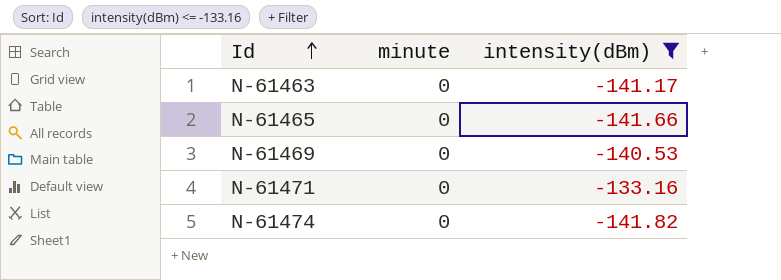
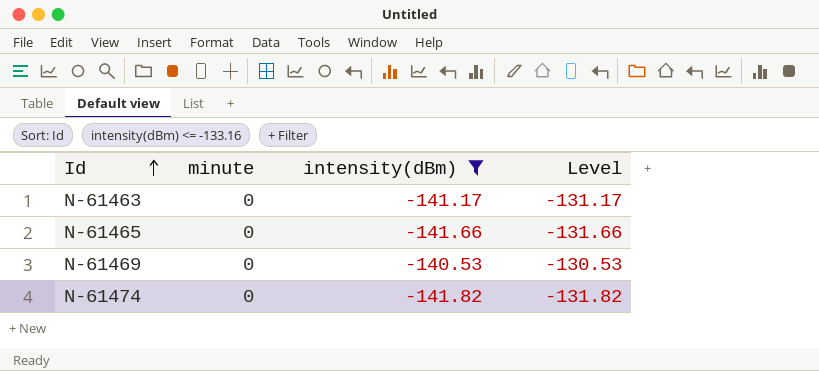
column Level | formula: none -> [intensity(dBm)] + 10
row N-61471: 0 | -133.16 -> none

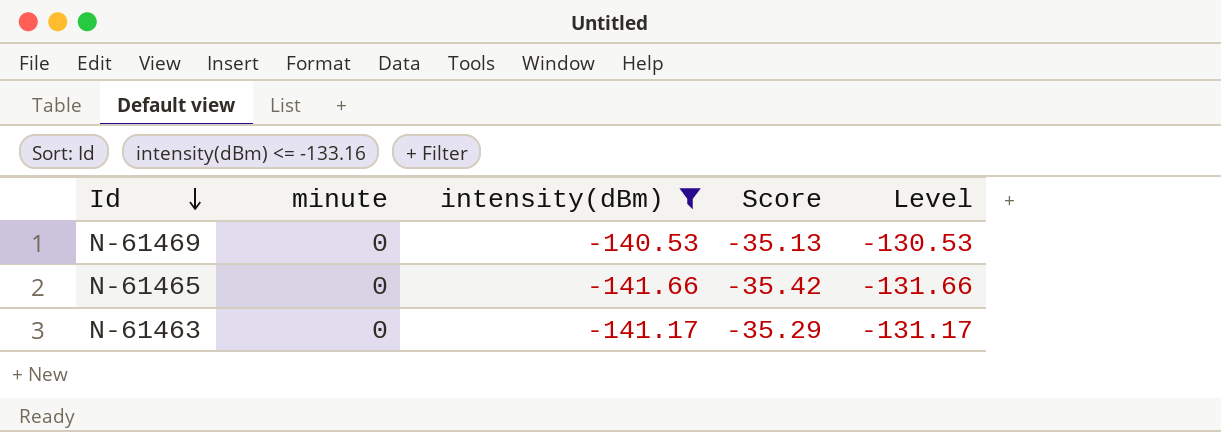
row order: Id ascending -> Id descending
column Score | formula: none -> [intensity(dBm)] * 0.25
row N-61474: 0 | -141.82 | -131.82 -> none

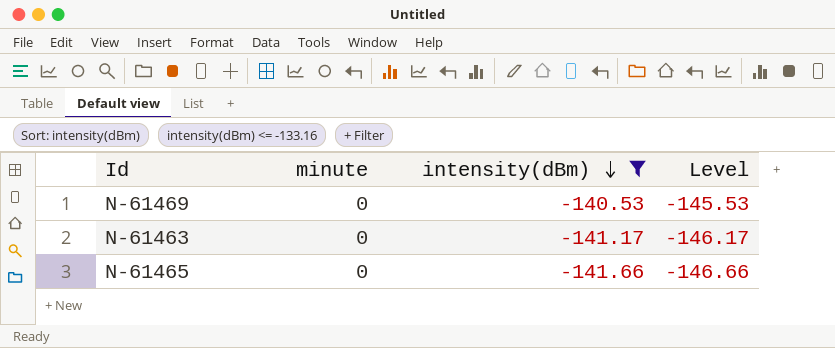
row order: Id descending -> intensity(dBm) descending
column Score | formula: [intensity(dBm)] * 0.25 -> none
column Level | formula: [intensity(dBm)] + 10 -> [intensity(dBm)] - 5

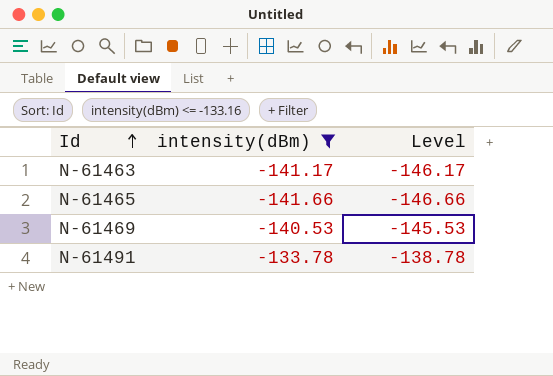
row order: intensity(dBm) descending -> Id ascending
column minute | position: 2 -> none
row N-61491: none -> -133.78 | -138.78

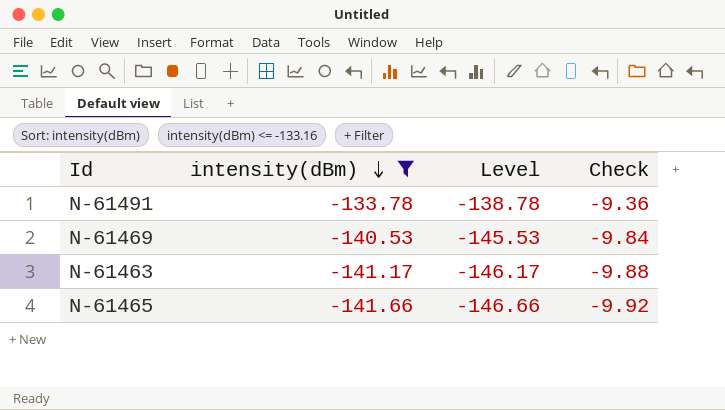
row order: Id ascending -> intensity(dBm) descending
column Check | formula: none -> [intensity(dBm)] * 0.07

